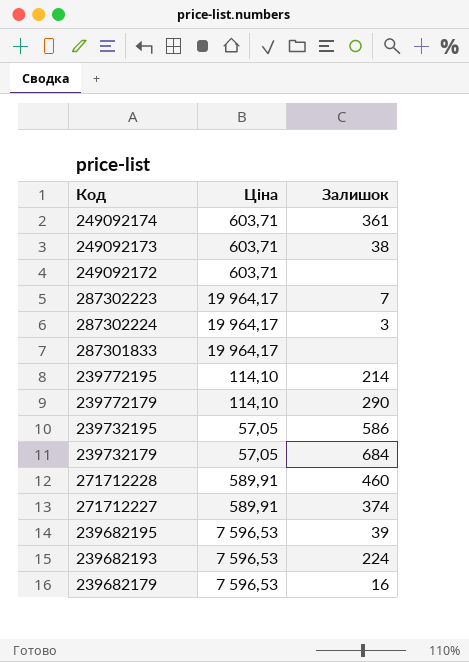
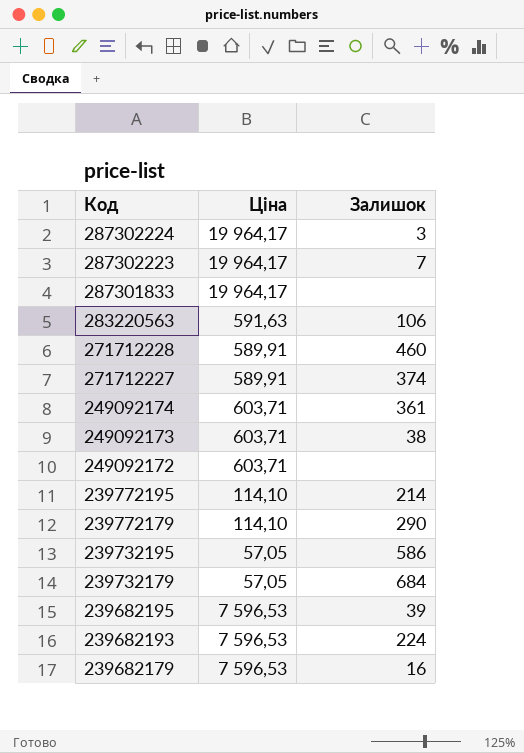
row order: none -> Код descending
row 283220563: none -> 591,63 | 106

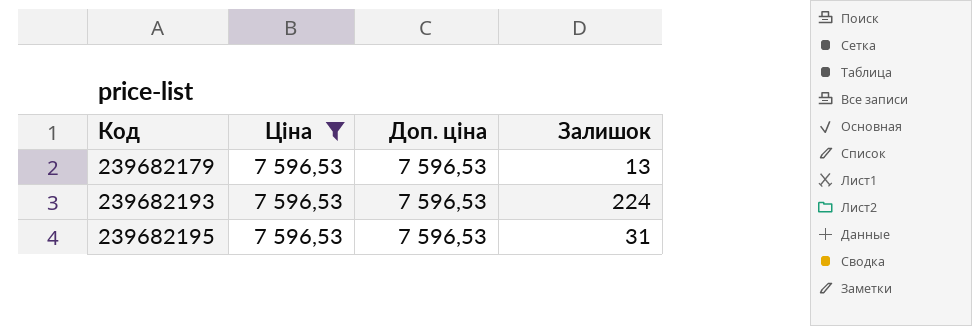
filter: none -> Ціна = 7 596,53
row order: Код descending -> Код ascending
column Доп. ціна | position: none -> 3
239682179 | Залишок: 16 -> 13
239682195 | Залишок: 39 -> 31

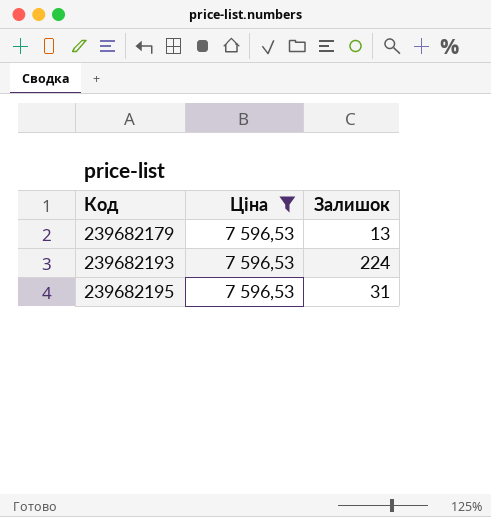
column Доп. ціна | position: 3 -> none

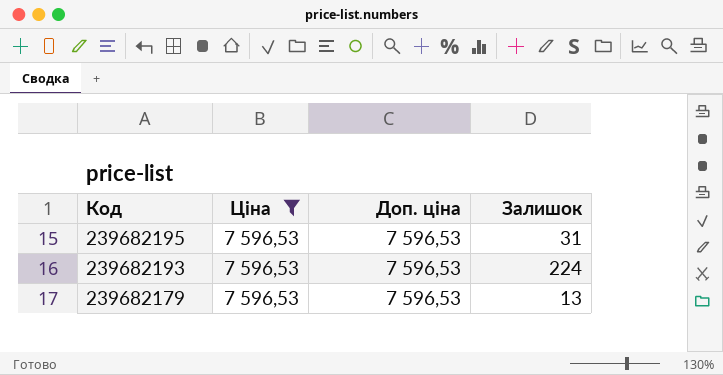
row order: Код ascending -> Код descending
column Доп. ціна | position: none -> 3

